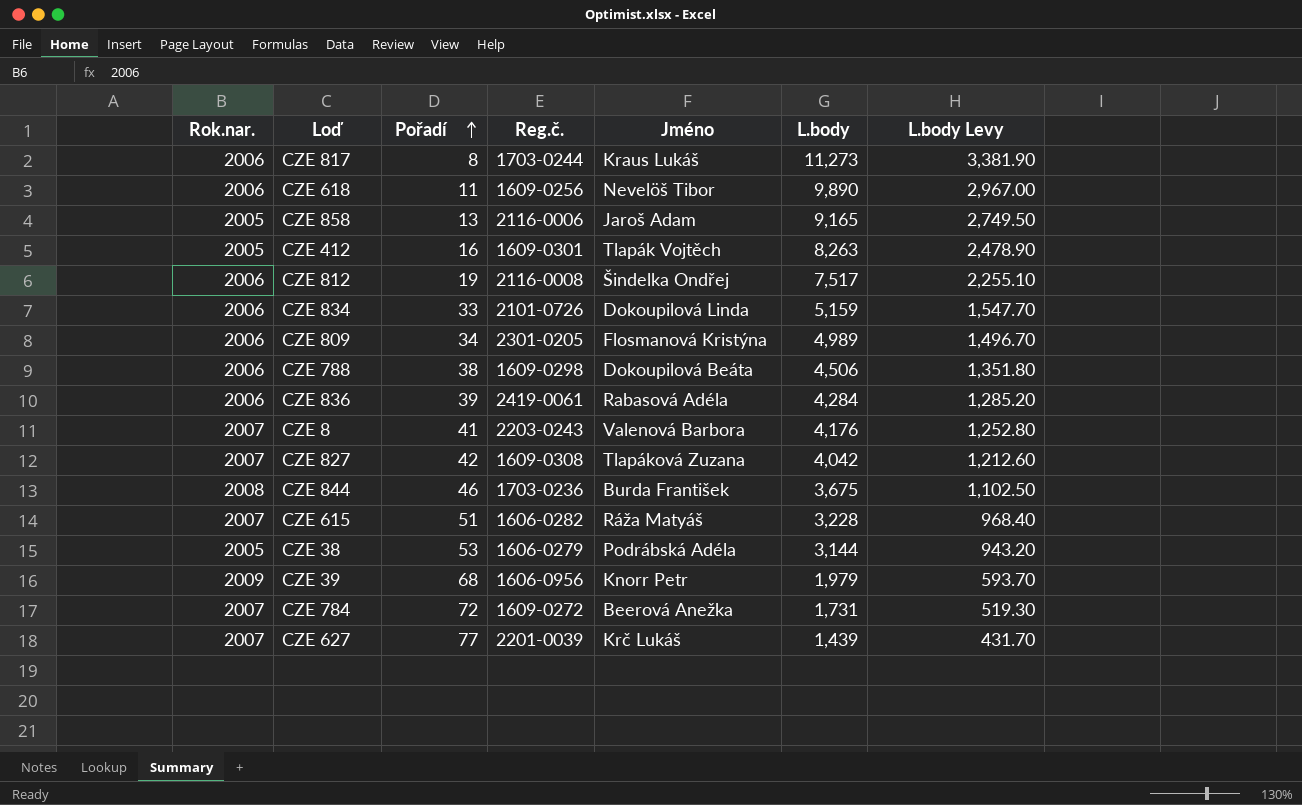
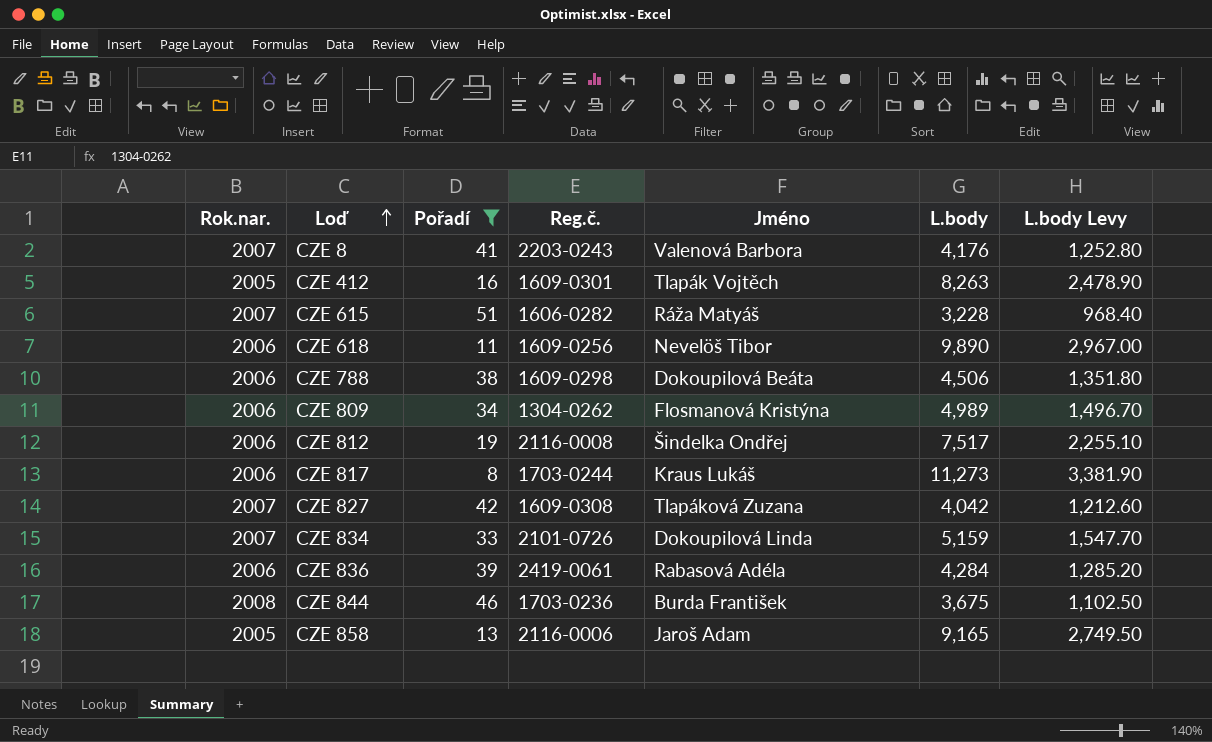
filter: none -> Pořadí <= 51
row order: Pořadí ascending -> Loď ascending
CZE 809 | Reg.č.: 2301-0205 -> 1304-0262
CZE 834 | Rok.nar.: 2006 -> 2007

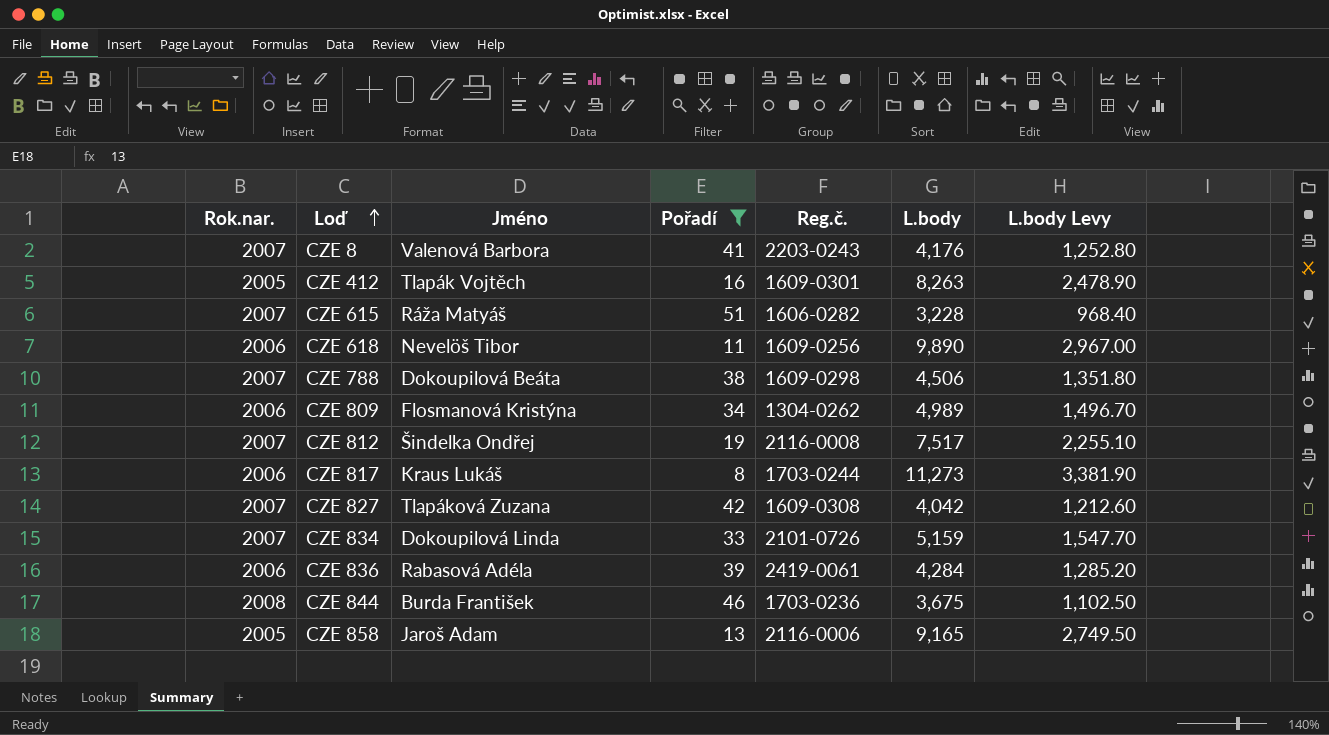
column Jméno | position: 5 -> 3
CZE 788 | Rok.nar.: 2006 -> 2007
CZE 812 | Rok.nar.: 2006 -> 2007

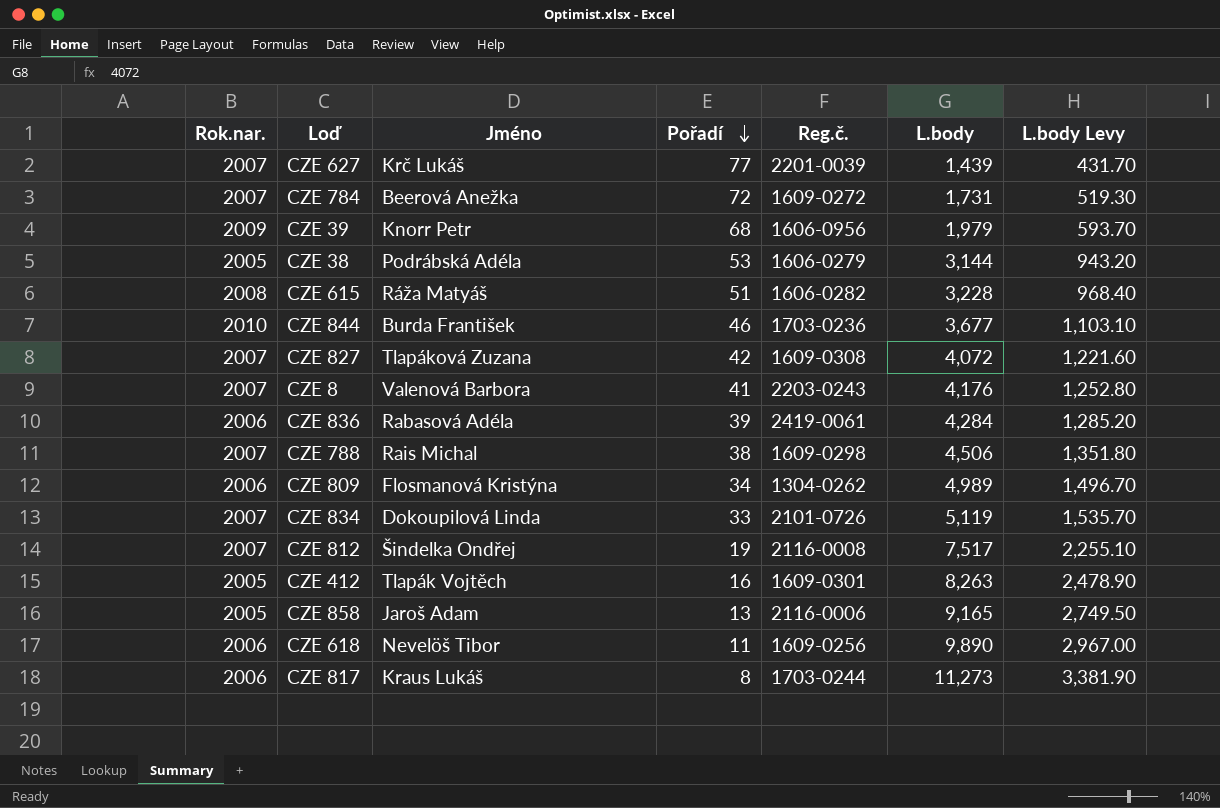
filter: Pořadí <= 51 -> none
row order: Loď ascending -> Pořadí descending
CZE 615 | Rok.nar.: 2007 -> 2008
CZE 844 | Rok.nar.: 2008 -> 2010
CZE 844 | L.body: 3,675 -> 3,677
CZE 844 | L.body Levy: 1,102.50 -> 1,103.10
CZE 827 | L.body: 4,042 -> 4,072
CZE 827 | L.body Levy: 1,212.60 -> 1,221.60
CZE 788 | Jméno: Dokoupilová Beáta -> Rais Michal
CZE 834 | L.body: 5,159 -> 5,119
CZE 834 | L.body Levy: 1,547.70 -> 1,535.70

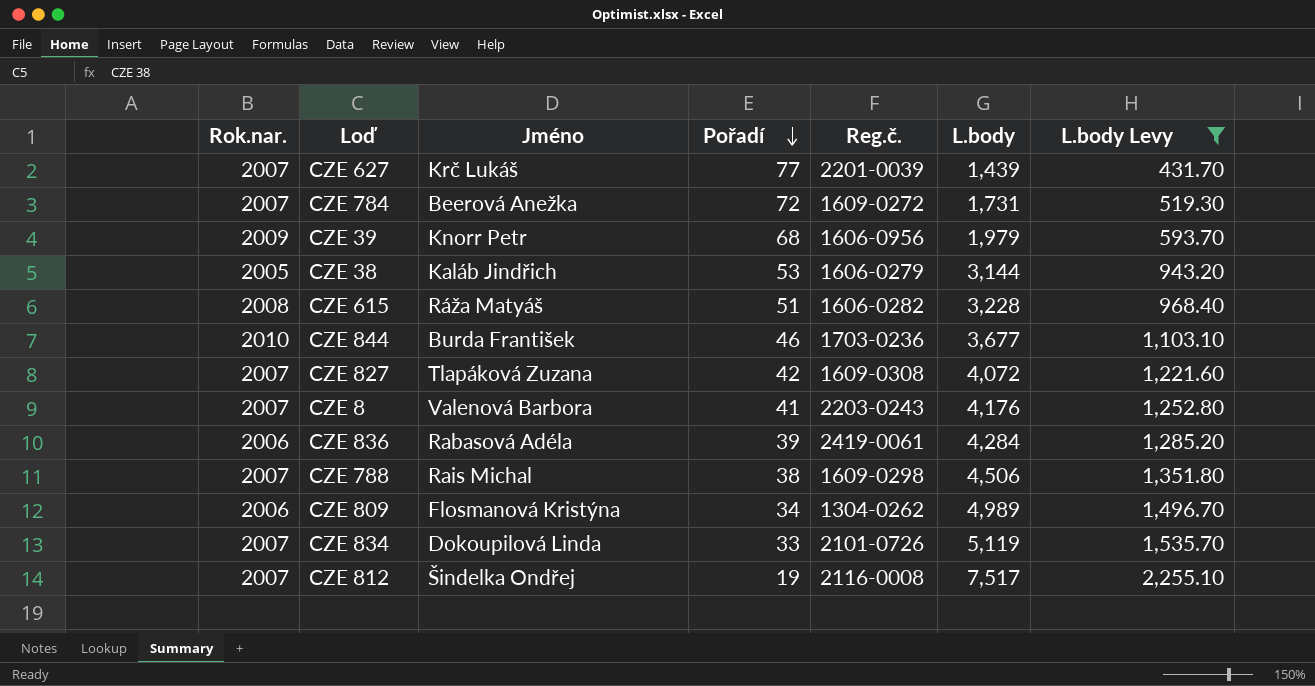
filter: none -> L.body Levy <= 2,255.10
CZE 38 | Jméno: Podrábská Adéla -> Kaláb Jindřich

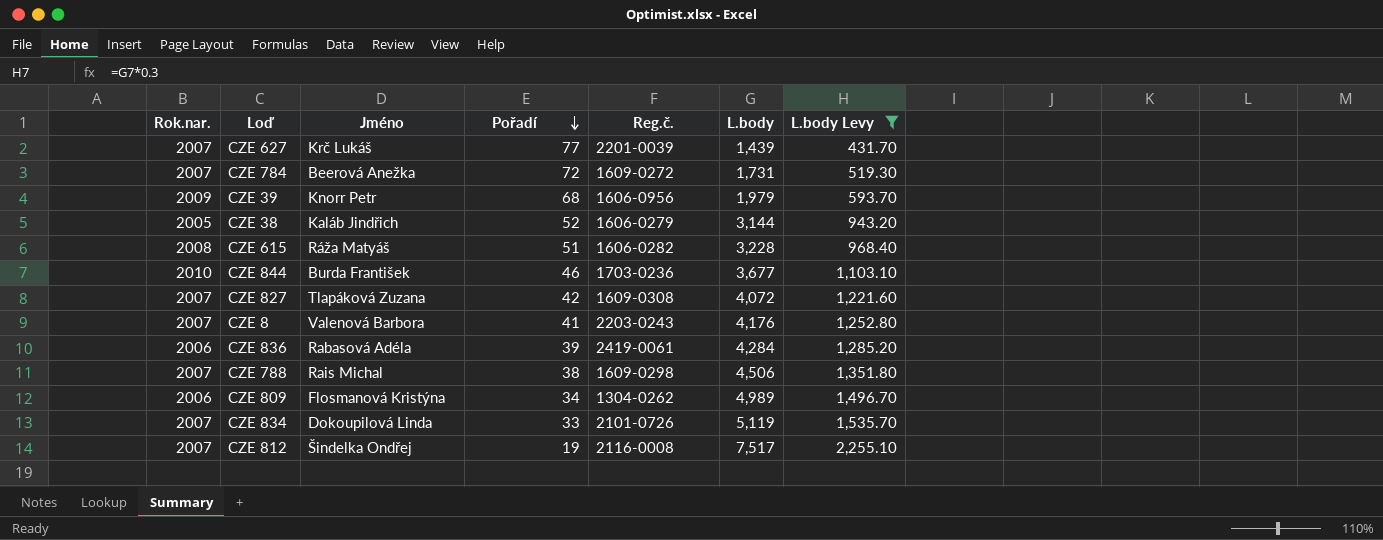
CZE 38 | Pořadí: 53 -> 52

